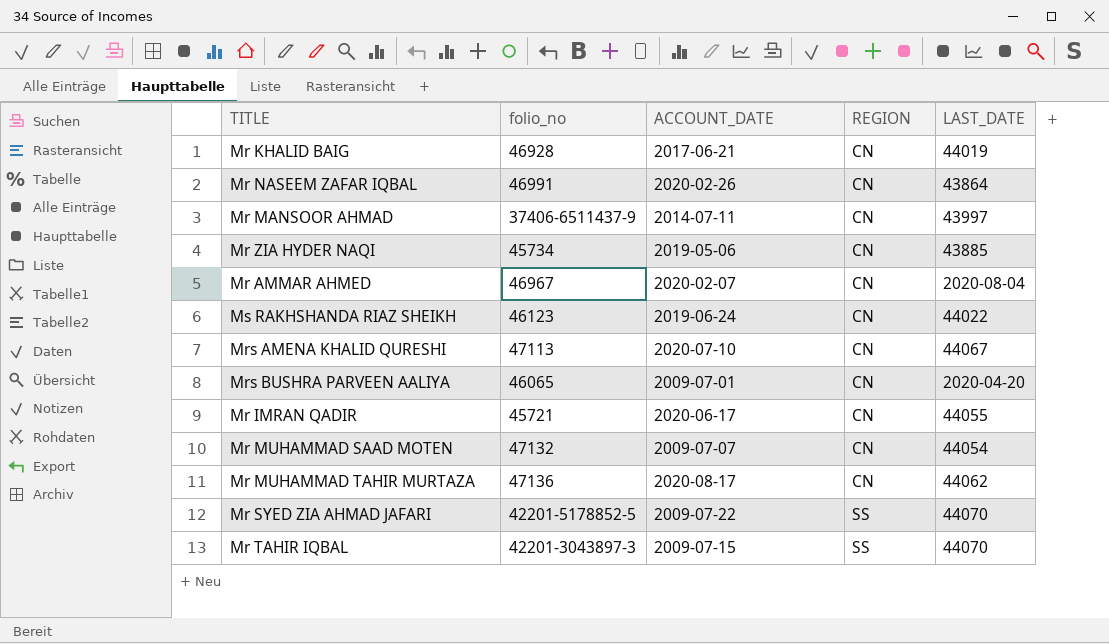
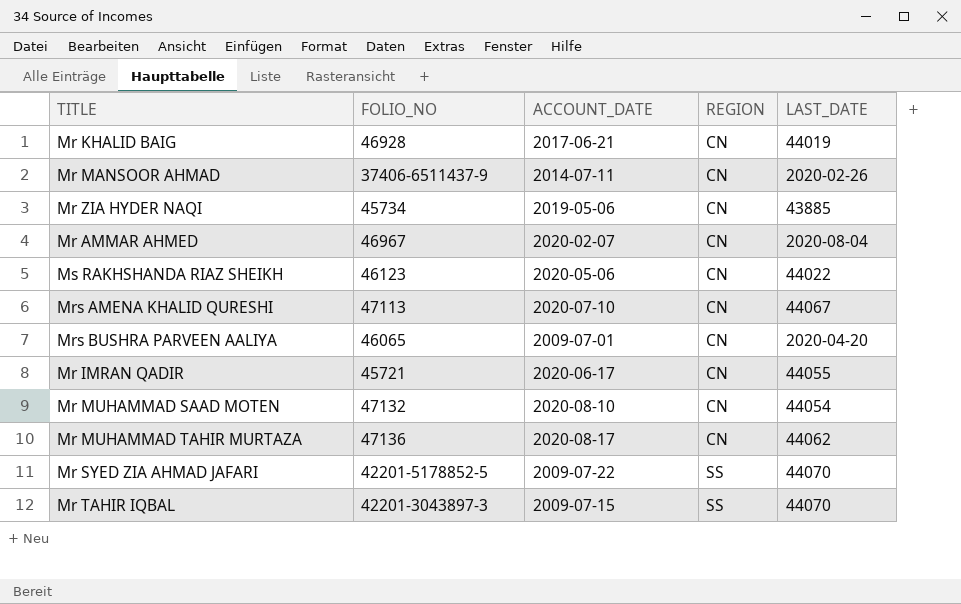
column name: folio_no -> FOLIO_NO
row Mr NASEEM ZAFAR IQBAL: 46991 | 2020-02-26 | CN | 43864 -> none
Mr MANSOOR AHMAD | LAST_DATE: 43997 -> 2020-02-26
Ms RAKHSHANDA RIAZ SHEIKH | ACCOUNT_DATE: 2019-06-24 -> 2020-05-06
Mr MUHAMMAD SAAD MOTEN | ACCOUNT_DATE: 2009-07-07 -> 2020-08-10

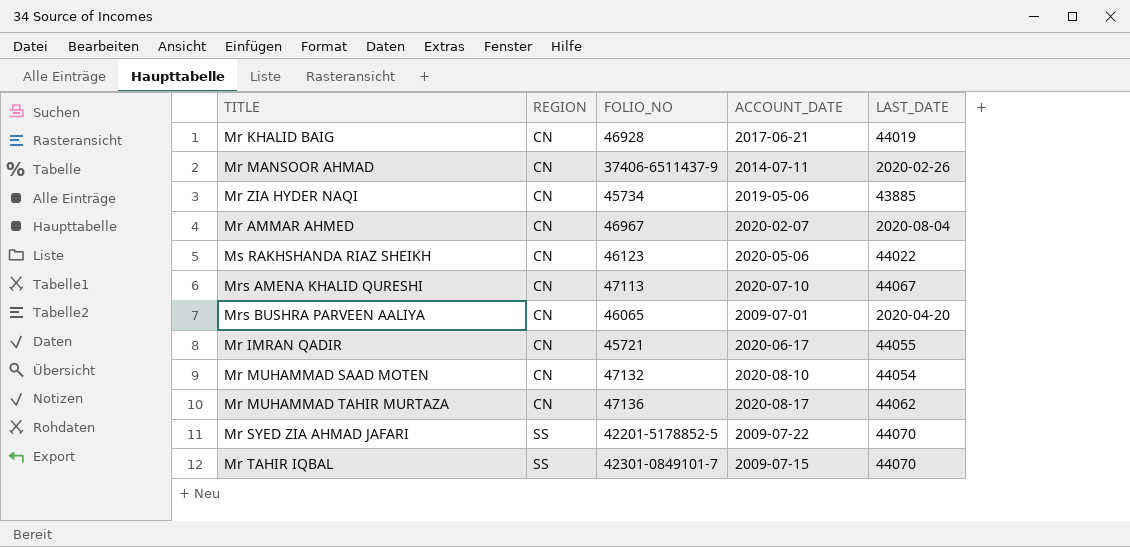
column REGION | position: 4 -> 2
Mr TAHIR IQBAL | FOLIO_NO: 42201-3043897-3 -> 42301-0849101-7

